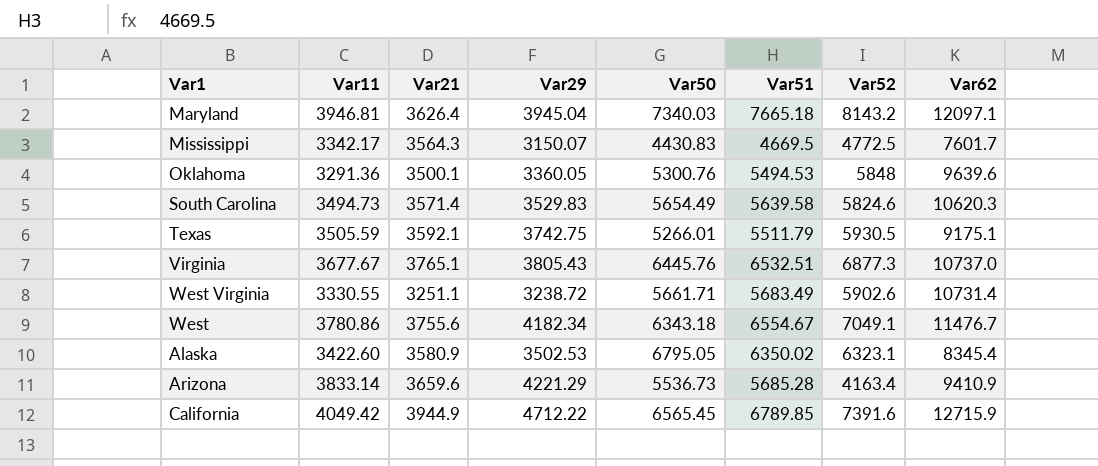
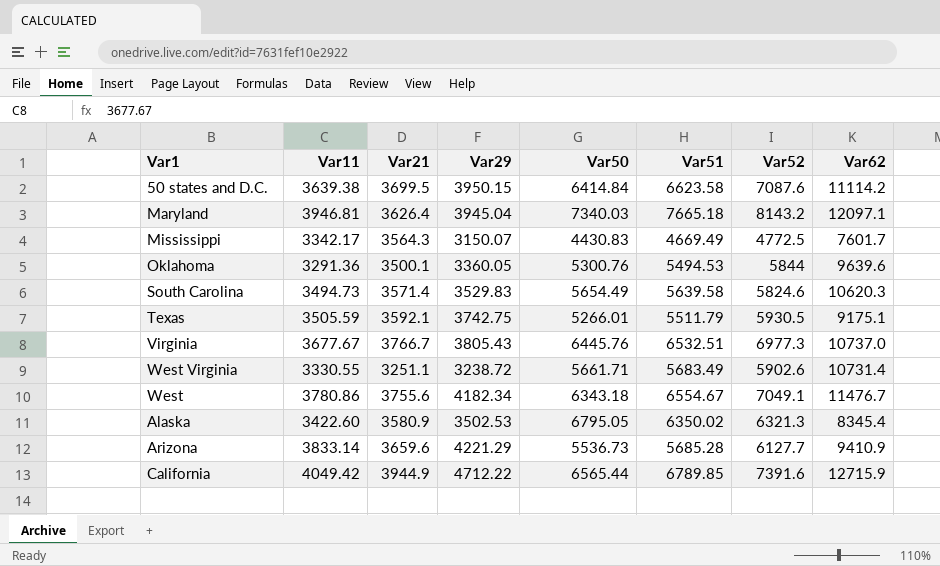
row 50 states and D.C.: none -> 3639.38 | 3699.5 | 3950.15 | 6414.84 | 6623.58 | 7087.6 | 11114.2
Mississippi | Var51: 4669.5 -> 4669.49
Oklahoma | Var52: 5848 -> 5844
Virginia | Var21: 3765.1 -> 3766.7
Virginia | Var52: 6877.3 -> 6977.3
Alaska | Var52: 6323.1 -> 6321.3
Arizona | Var52: 4163.4 -> 6127.7
California | Var50: 6565.45 -> 6565.44

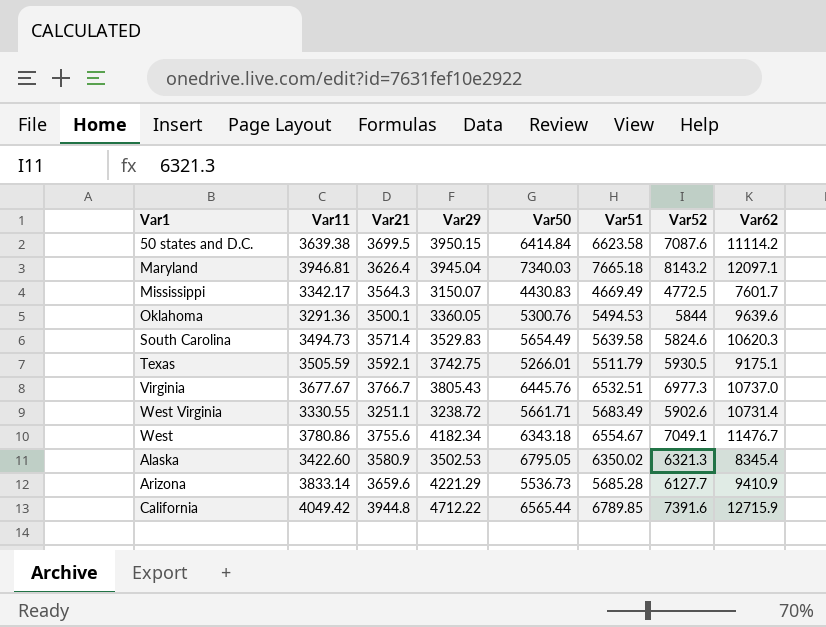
California | Var21: 3944.9 -> 3944.8

